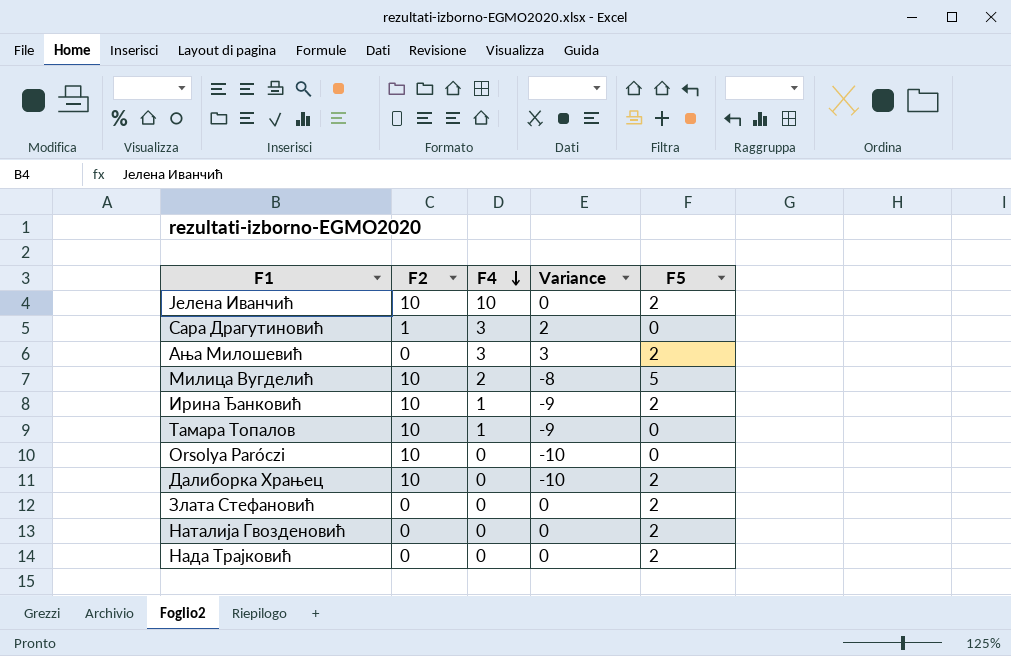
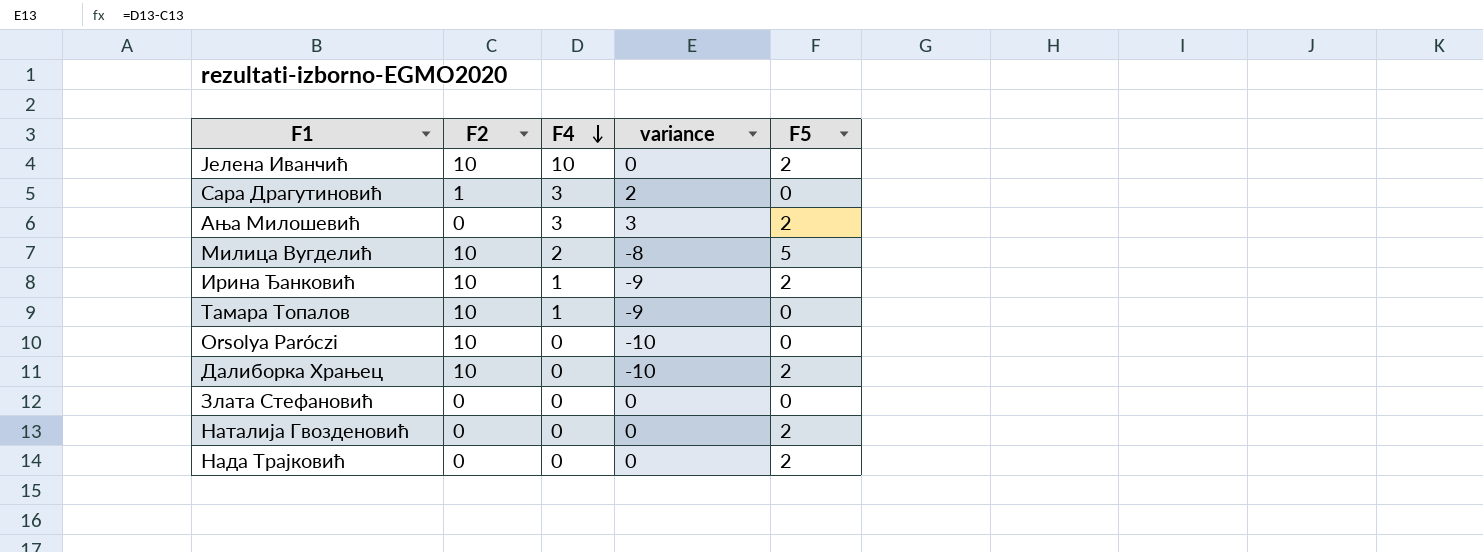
column name: Variance -> variance
Злата Стефановић | F5: 2 -> 0

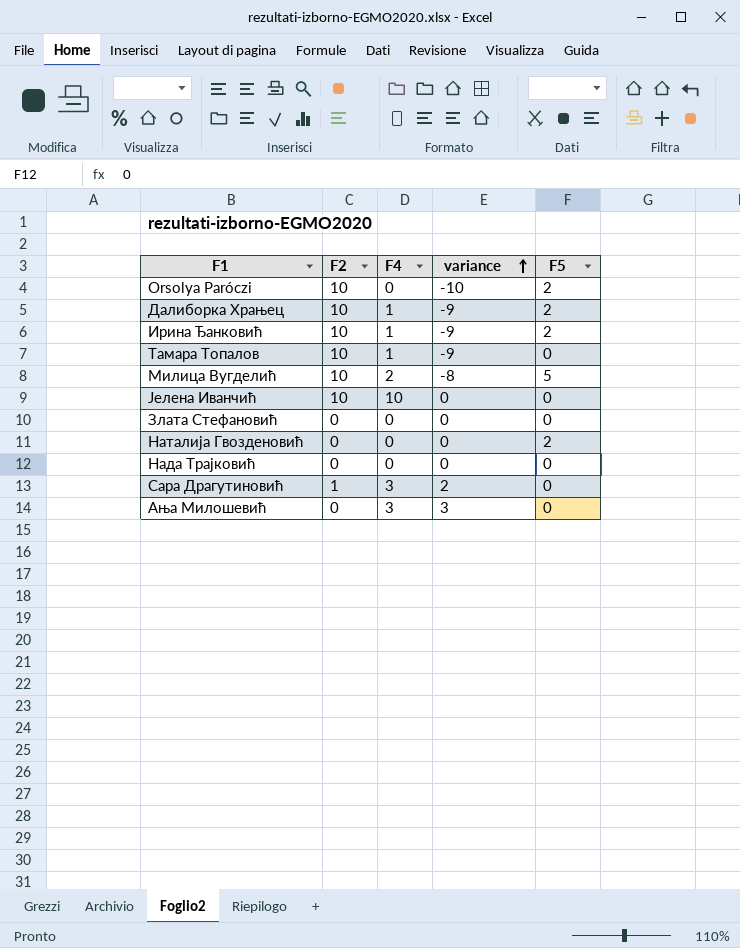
row order: F4 descending -> variance ascending
Orsolya Paróczi | F5: 0 -> 2
Далиборка Храњец | F4: 0 -> 1
Далиборка Храњец | variance: -10 -> -9
Јелена Иванчић | F5: 2 -> 0
Нада Трајковић | F5: 2 -> 0
Ања Милошевић | F5: 2 -> 0

